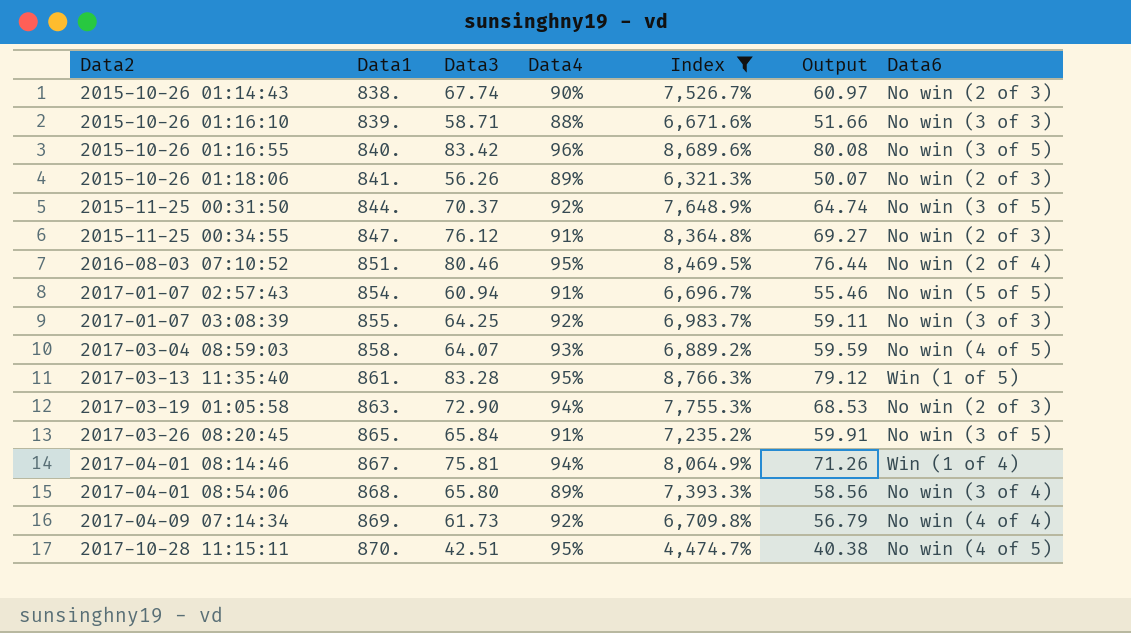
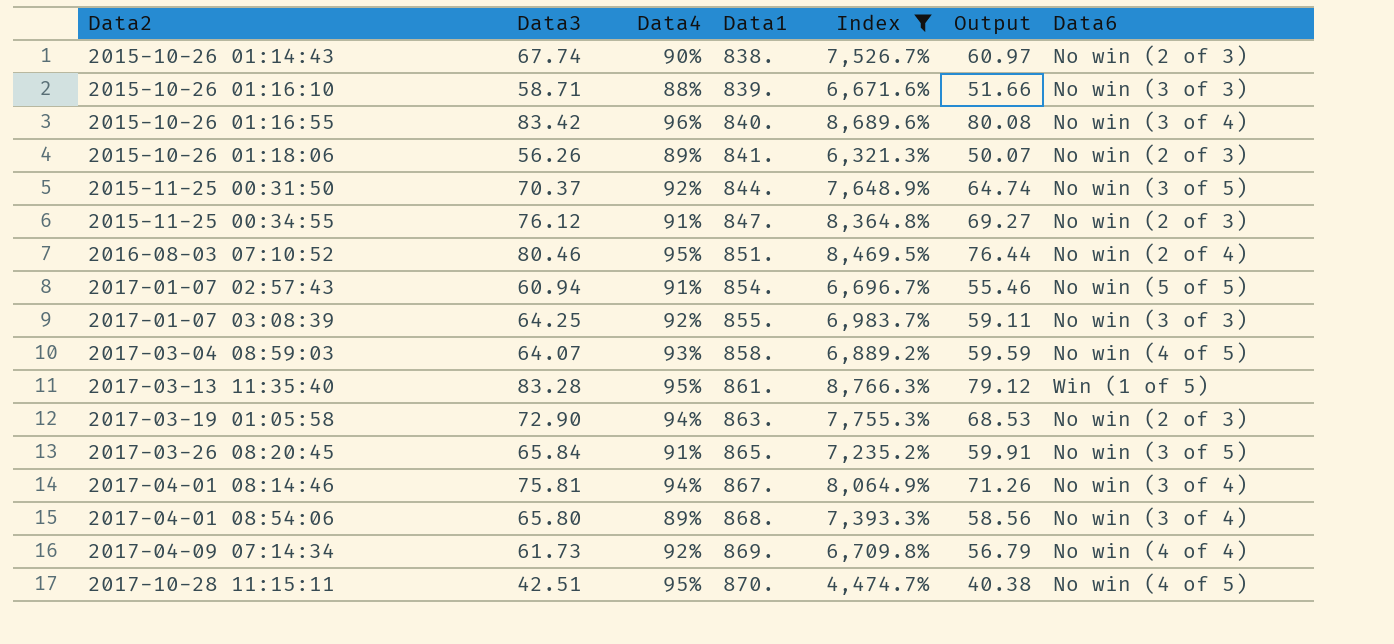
column Data1 | position: 2 -> 4
2015-10-26 01:16:55 | Data6: No win (3 of 5) -> No win (3 of 4)
2017-04-01 08:14:46 | Data6: Win (1 of 4) -> No win (3 of 4)

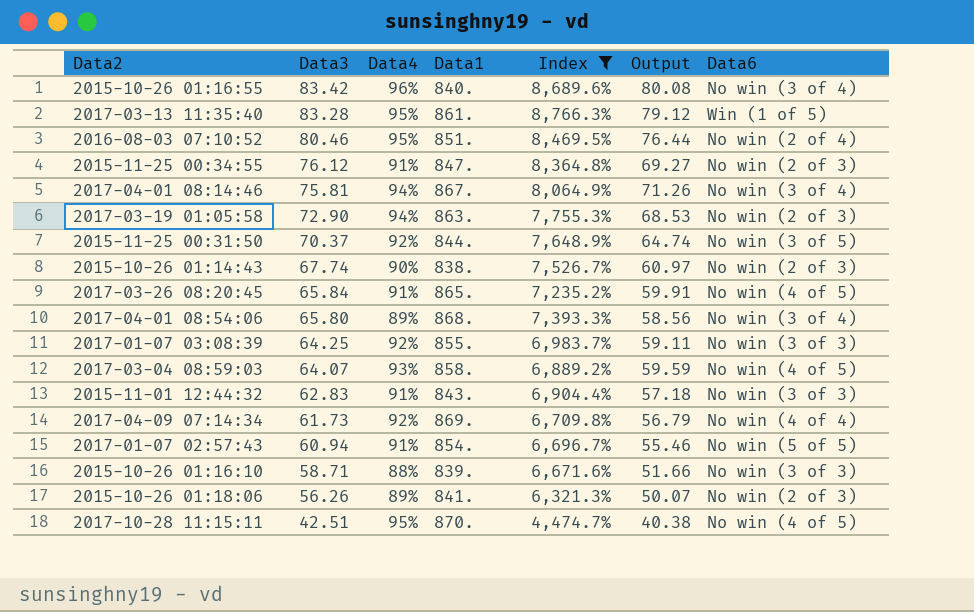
row order: Data2 ascending -> Data3 descending
2017-03-26 08:20:45 | Data6: No win (3 of 5) -> No win (4 of 5)
row 2015-11-01 12:44:32: none -> 62.83 | 91% | 843. | 6,904.4% | 57.18 | No win (3 of 3)

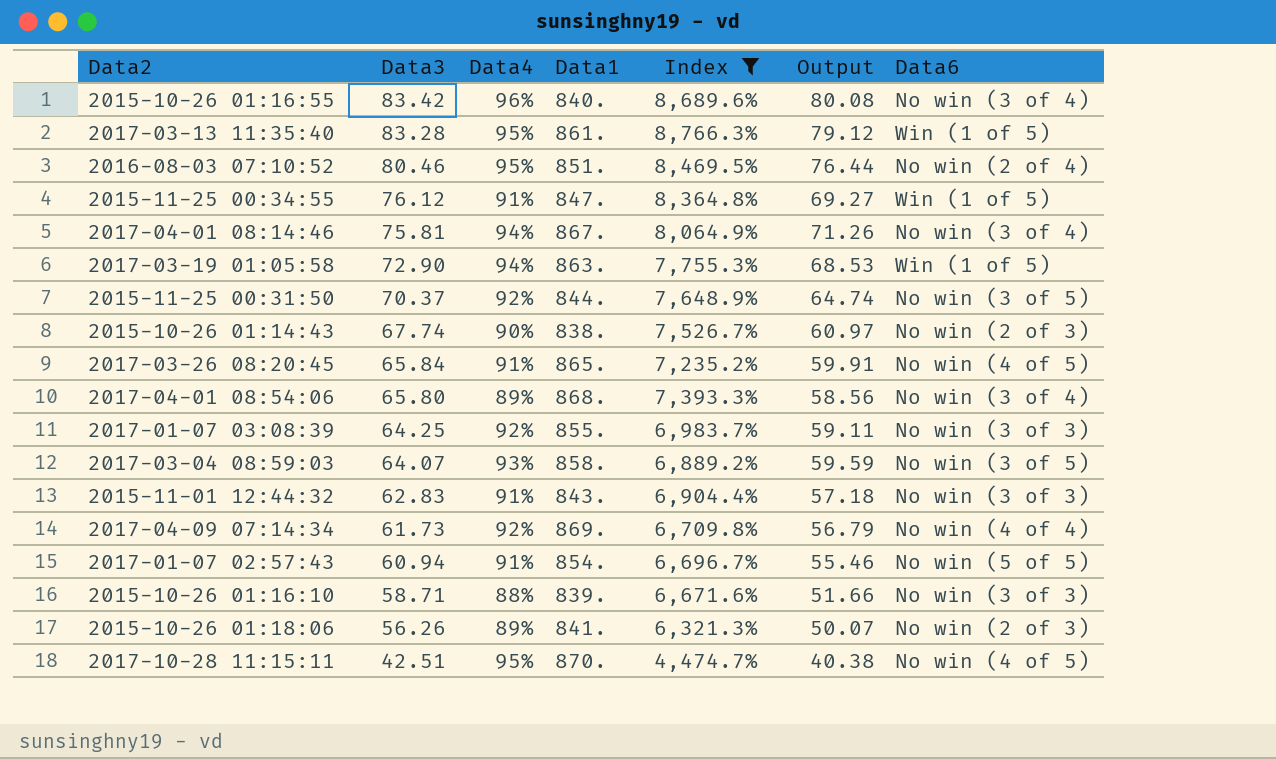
2015-11-25 00:34:55 | Data6: No win (2 of 3) -> Win (1 of 5)
2017-03-19 01:05:58 | Data6: No win (2 of 3) -> Win (1 of 5)
2017-03-04 08:59:03 | Data6: No win (4 of 5) -> No win (3 of 5)

